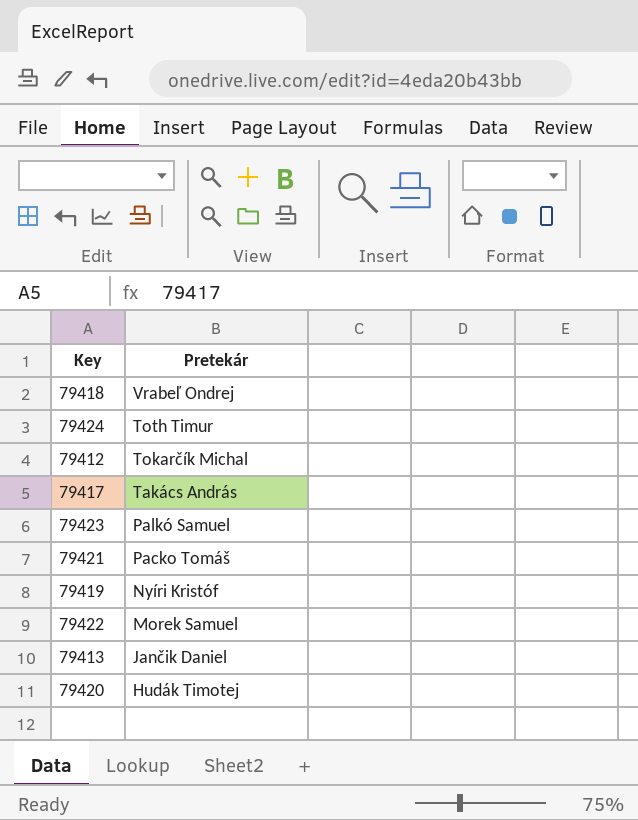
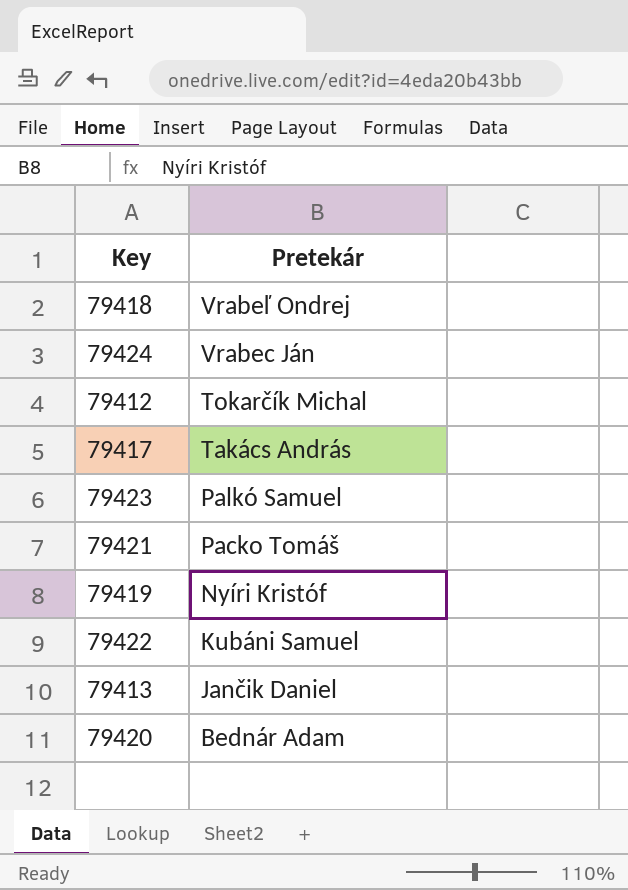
79424 | Pretekár: Toth Timur -> Vrabec Ján
79422 | Pretekár: Morek Samuel -> Kubáni Samuel
79420 | Pretekár: Hudák Timotej -> Bednár Adam

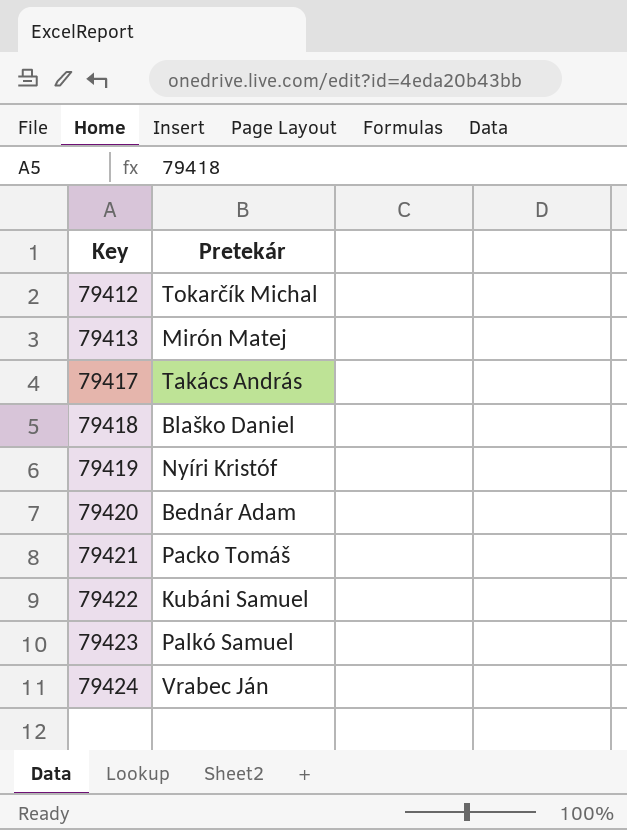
row order: Pretekár descending -> Key ascending
79413 | Pretekár: Jančik Daniel -> Mirón Matej
79418 | Pretekár: Vrabeľ Ondrej -> Blaško Daniel

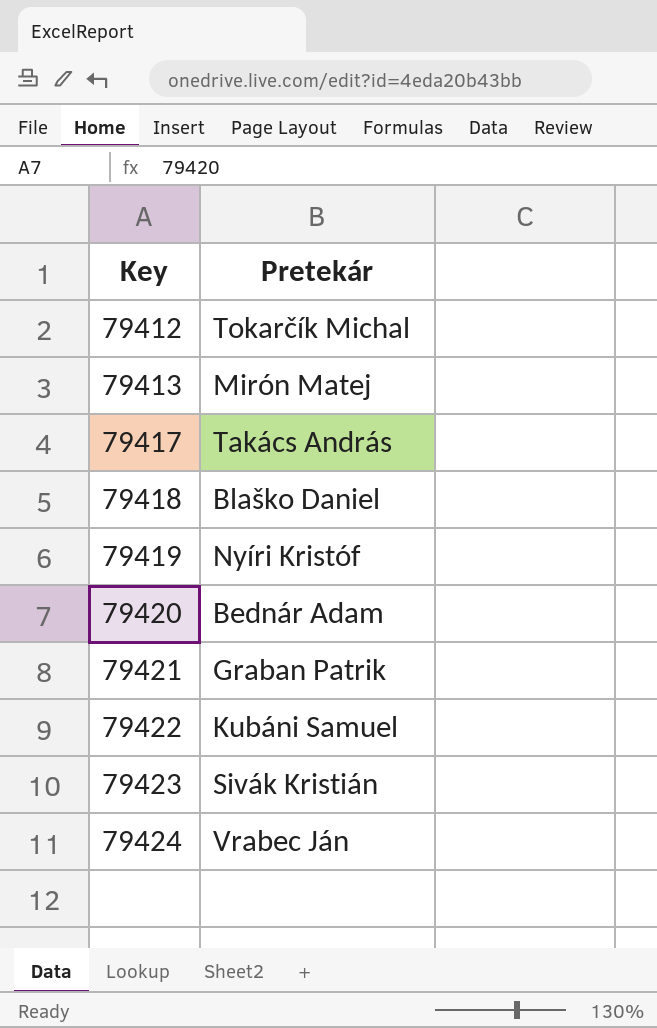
79421 | Pretekár: Packo Tomáš -> Graban Patrik
79423 | Pretekár: Palkó Samuel -> Sivák Kristián

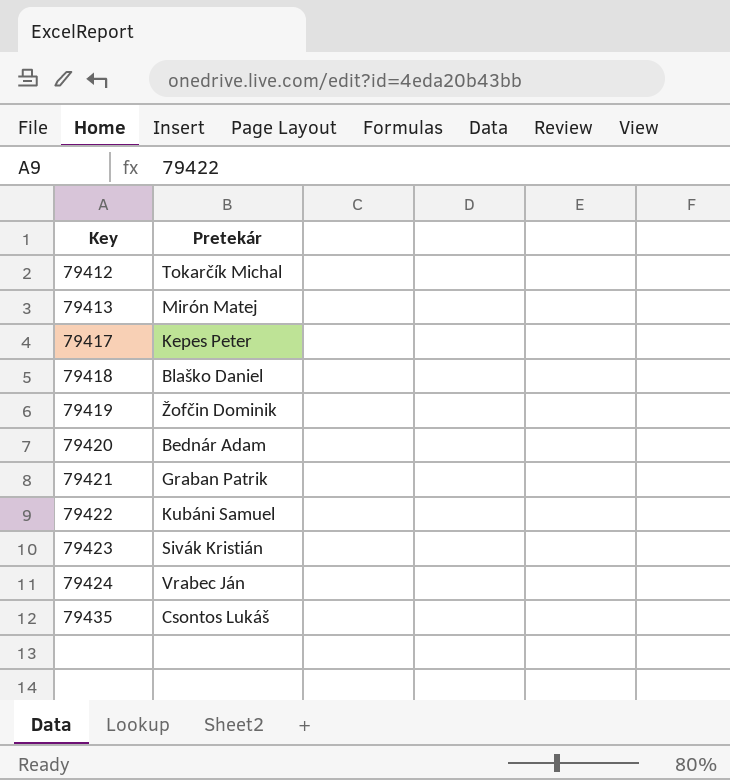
79417 | Pretekár: Takács András -> Kepes Peter
79419 | Pretekár: Nyíri Kristóf -> Žofčin Dominik
row 79435: none -> Csontos Lukáš

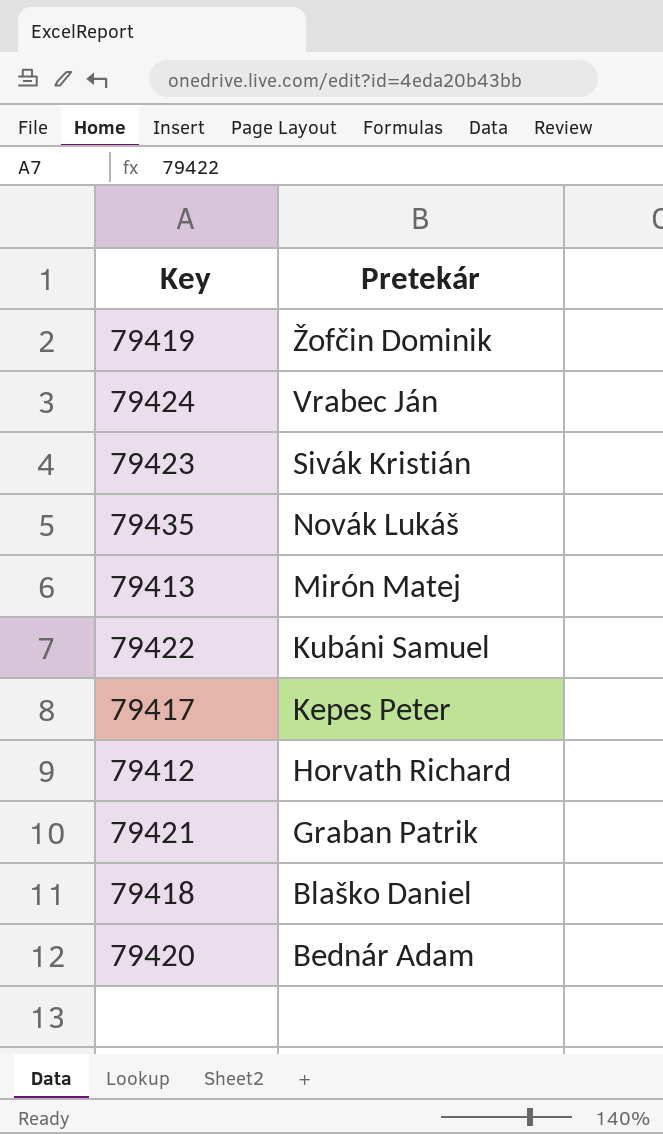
row order: Key ascending -> Pretekár descending
79435 | Pretekár: Csontos Lukáš -> Novák Lukáš
79412 | Pretekár: Tokarčík Michal -> Horvath Richard

